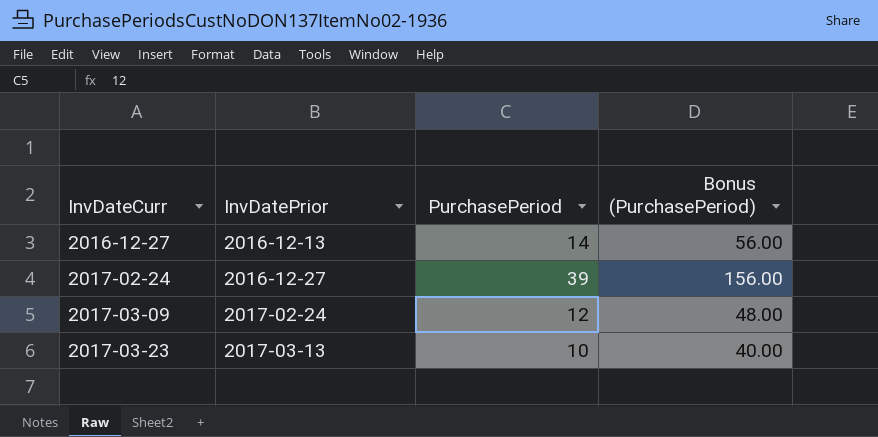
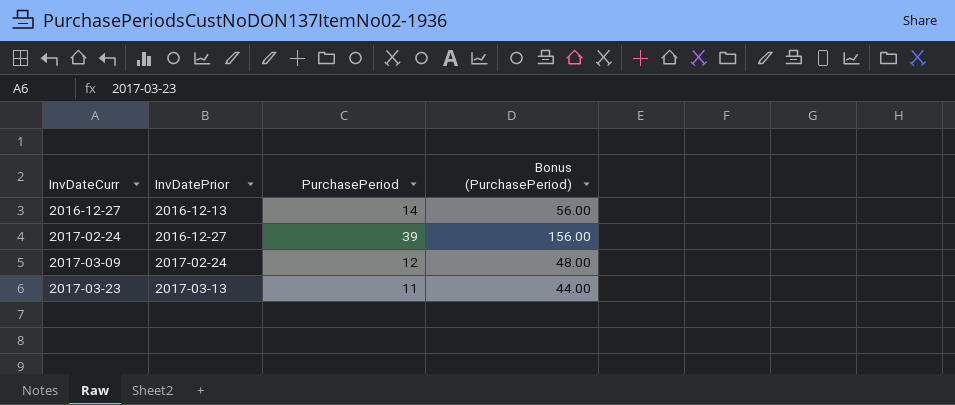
2017-03-23 | PurchasePeriod: 10 -> 11
2017-03-23 | Bonus (PurchasePeriod): 40.00 -> 44.00

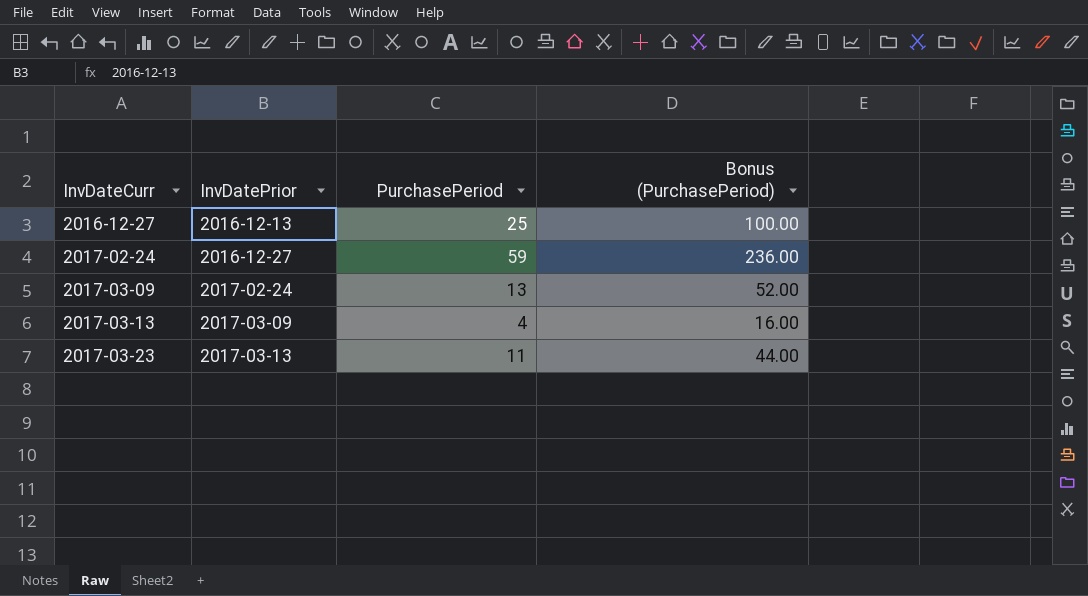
2016-12-27 | PurchasePeriod: 14 -> 25
2016-12-27 | Bonus (PurchasePeriod): 56.00 -> 100.00
2017-02-24 | PurchasePeriod: 39 -> 59
2017-02-24 | Bonus (PurchasePeriod): 156.00 -> 236.00
2017-03-09 | PurchasePeriod: 12 -> 13
2017-03-09 | Bonus (PurchasePeriod): 48.00 -> 52.00
row 2017-03-13: none -> 2017-03-09 | 4 | 16.00

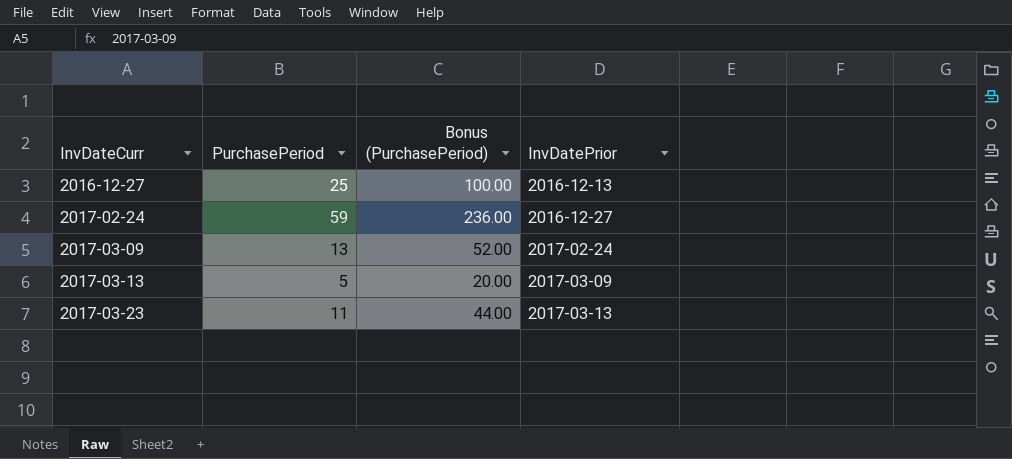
column InvDatePrior | position: 2 -> 4
2017-03-13 | PurchasePeriod: 4 -> 5
2017-03-13 | Bonus (PurchasePeriod): 16.00 -> 20.00

